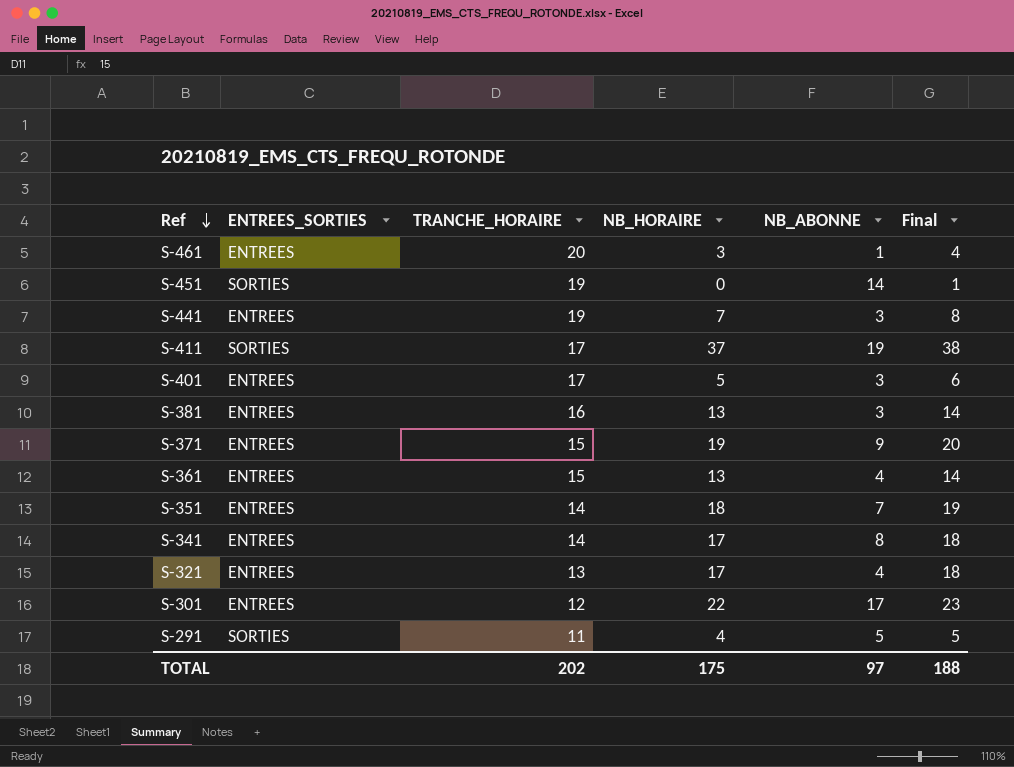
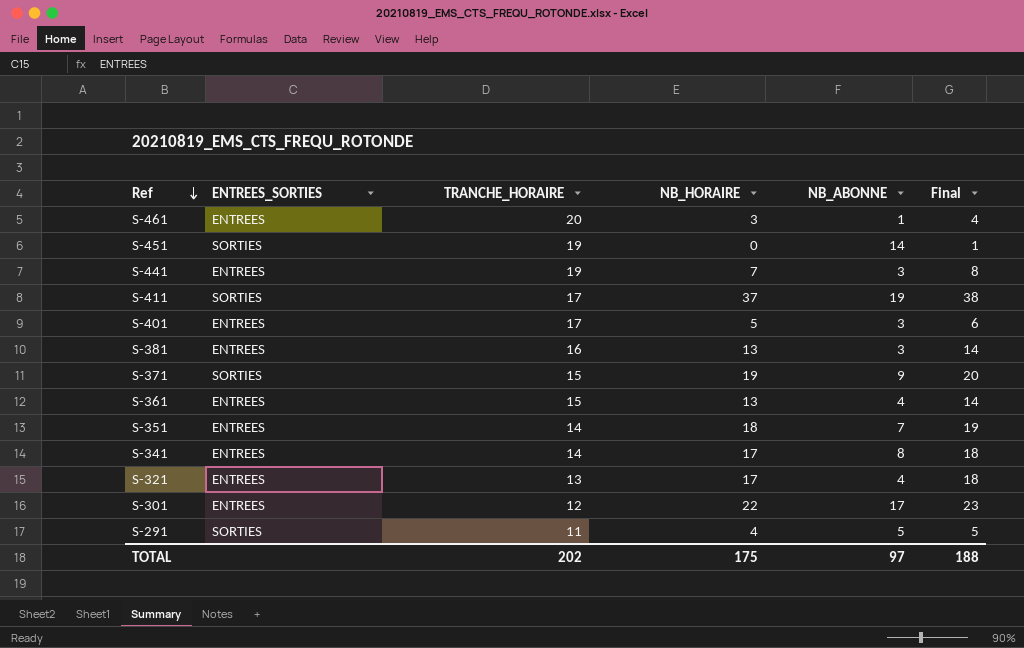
S-371 | ENTREES_SORTIES: ENTREES -> SORTIES

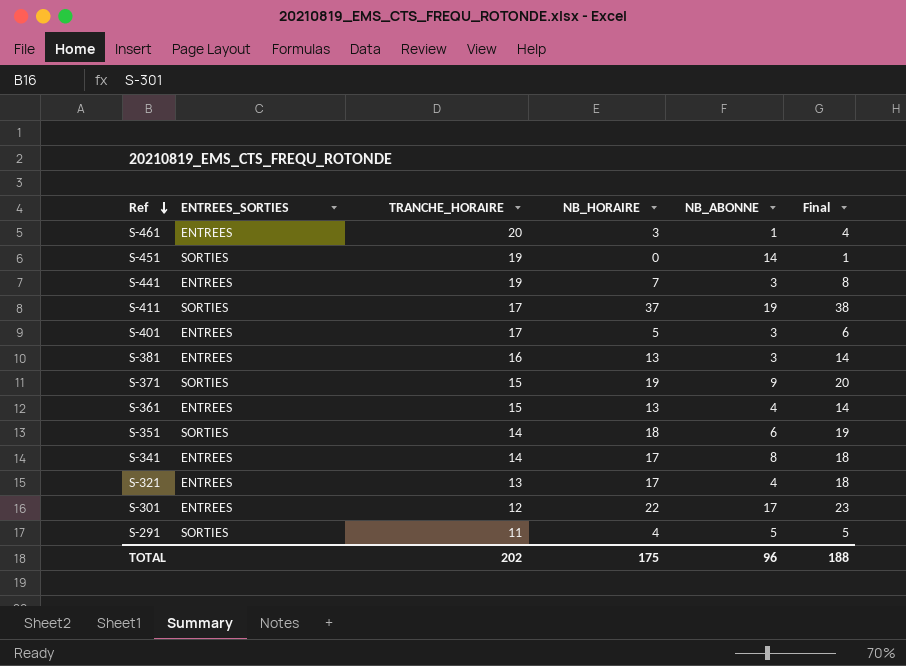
S-351 | ENTREES_SORTIES: ENTREES -> SORTIES
S-351 | NB_ABONNE: 7 -> 6
TOTAL | NB_ABONNE: 97 -> 96

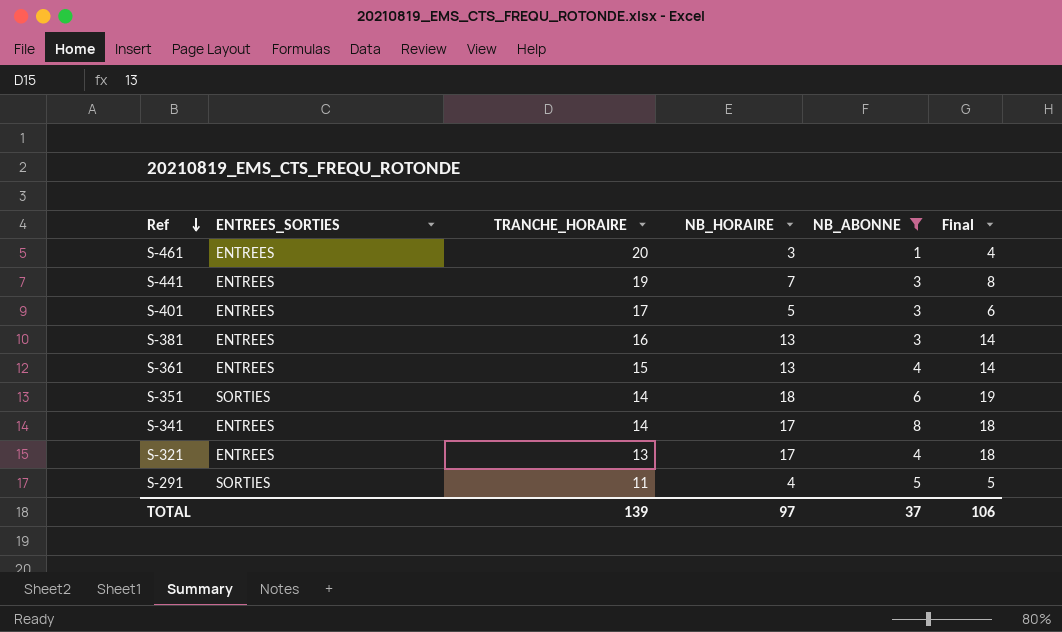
filter: none -> NB_ABONNE <= 8
TOTAL | TRANCHE_HORAIRE: 202 -> 139
TOTAL | NB_HORAIRE: 175 -> 97
TOTAL | NB_ABONNE: 96 -> 37
TOTAL | Final: 188 -> 106

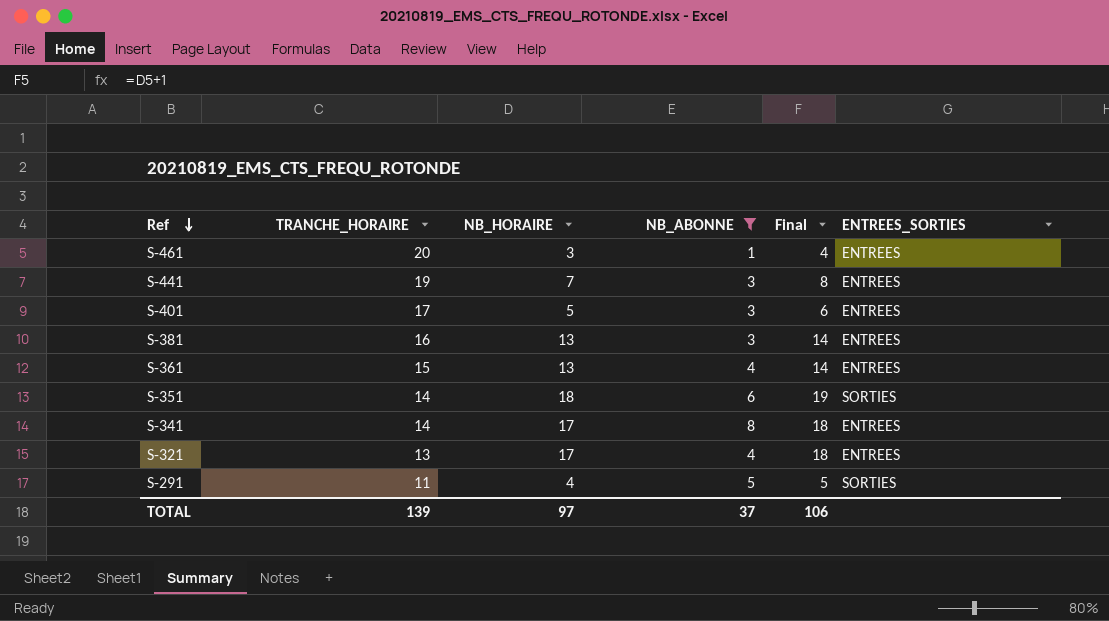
column ENTREES_SORTIES | position: 2 -> 6

